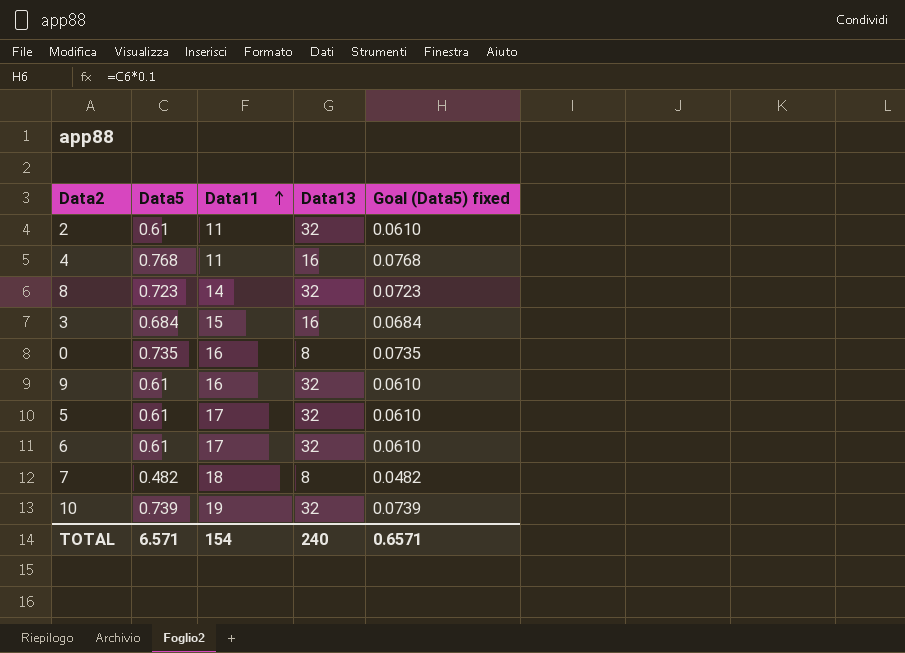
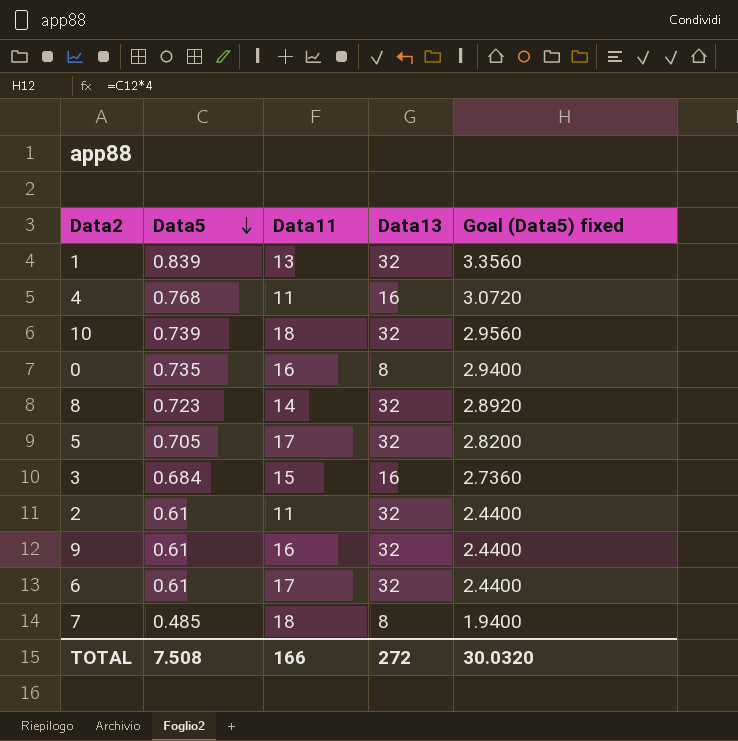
row order: Data11 ascending -> Data5 descending
column Goal (Data5) fixed | formula: [Data5] * 0.1 -> [Data5] * 4
row 1: none -> 0.839 | 13 | 32 | 3.3560
10 | Data11: 19 -> 18
5 | Data5: 0.61 -> 0.705
7 | Data5: 0.482 -> 0.485
TOTAL | Data5: 6.571 -> 7.508
TOTAL | Data11: 154 -> 166
TOTAL | Data13: 240 -> 272
TOTAL | Goal (Data5) fixed: 0.6571 -> 30.0320

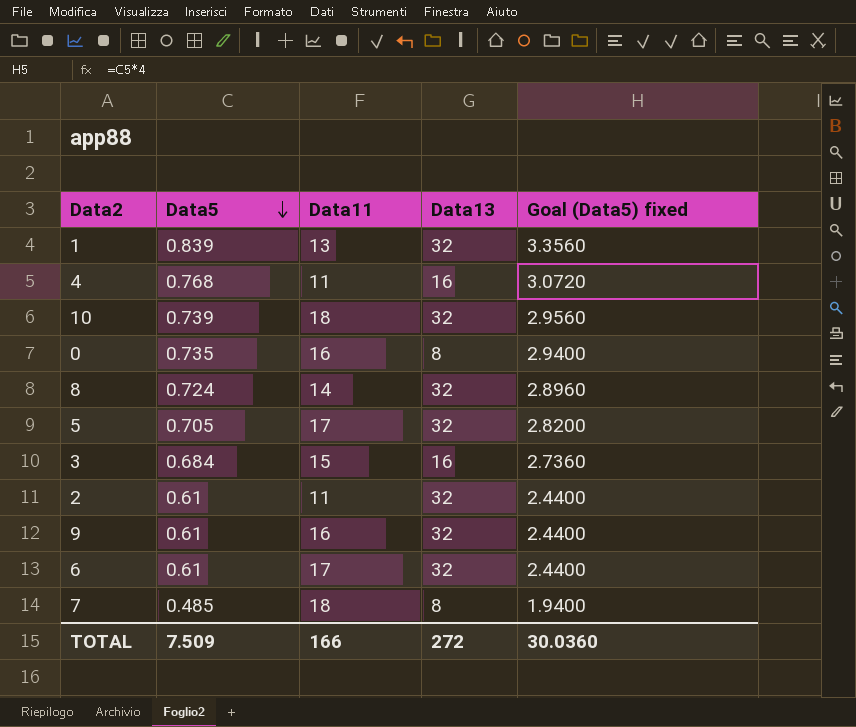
8 | Data5: 0.723 -> 0.724
8 | Goal (Data5) fixed: 2.8920 -> 2.8960
TOTAL | Data5: 7.508 -> 7.509
TOTAL | Goal (Data5) fixed: 30.0320 -> 30.0360

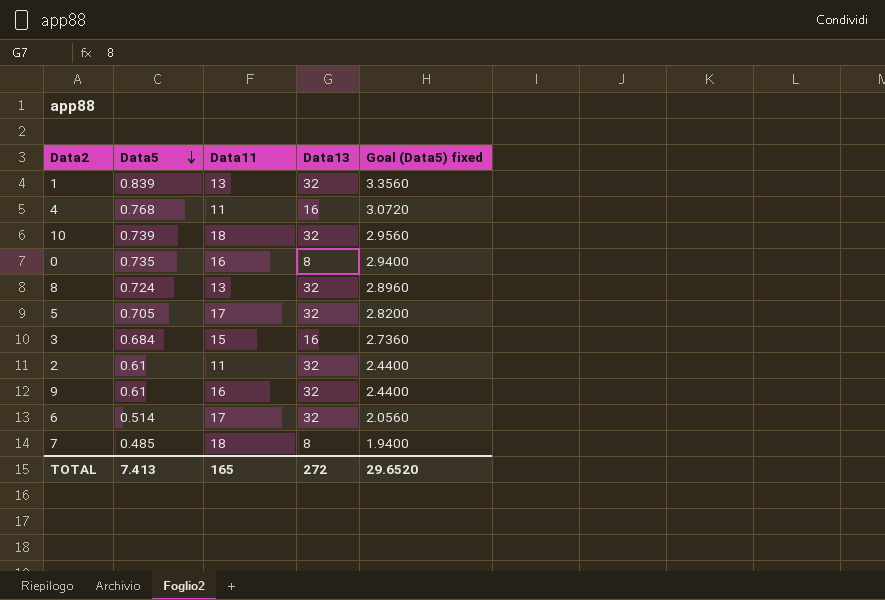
8 | Data11: 14 -> 13
6 | Data5: 0.61 -> 0.514
6 | Goal (Data5) fixed: 2.4400 -> 2.0560
TOTAL | Data5: 7.509 -> 7.413
TOTAL | Data11: 166 -> 165
TOTAL | Goal (Data5) fixed: 30.0360 -> 29.6520

